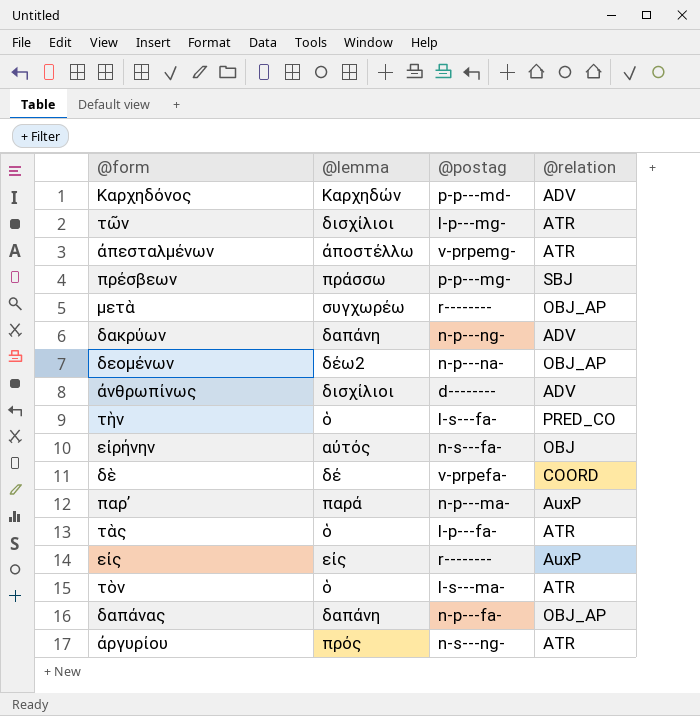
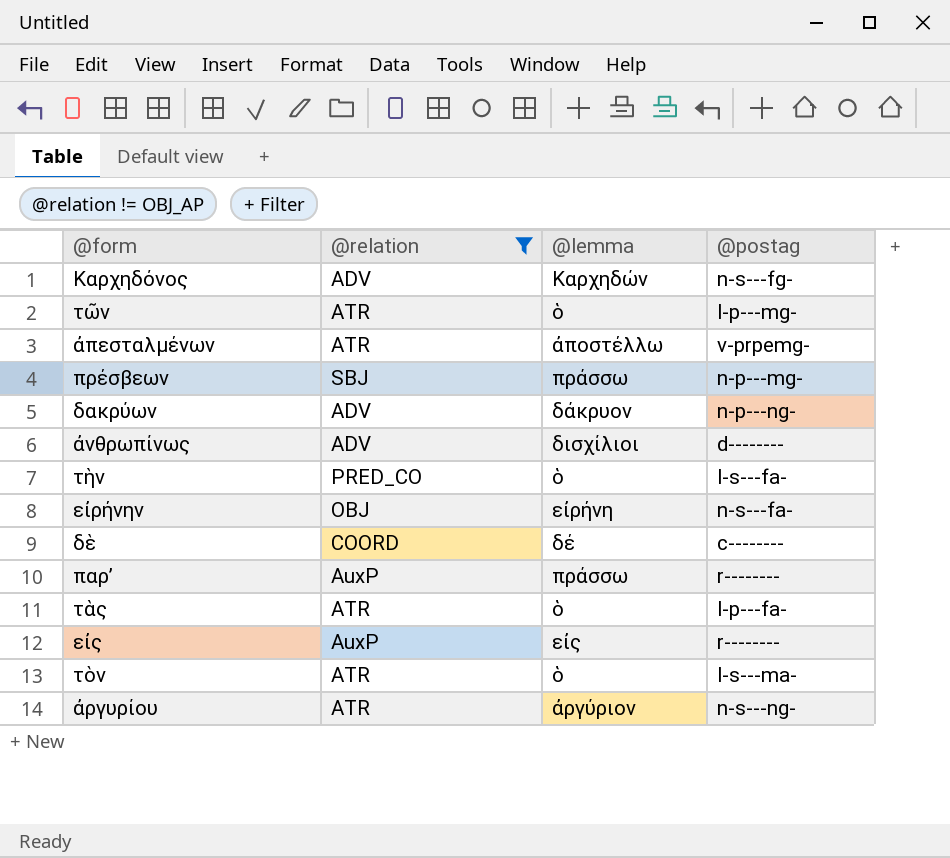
filter: none -> @relation != OBJ_AP
column @relation | position: 4 -> 2
Καρχηδόνος | @postag: p-p---md- -> n-s---fg-
τῶν | @lemma: δισχίλιοι -> ὁ
πρέσβεων | @postag: p-p---mg- -> n-p---mg-
δακρύων | @lemma: δαπάνη -> δάκρυον
εἰρήνην | @lemma: αὐτός -> εἰρήνη
δὲ | @postag: v-prpefa- -> c--------
παρʼ | @lemma: παρά -> πράσσω
παρʼ | @postag: n-p---ma- -> r--------
ἀργυρίου | @lemma: πρός -> ἀργύριον

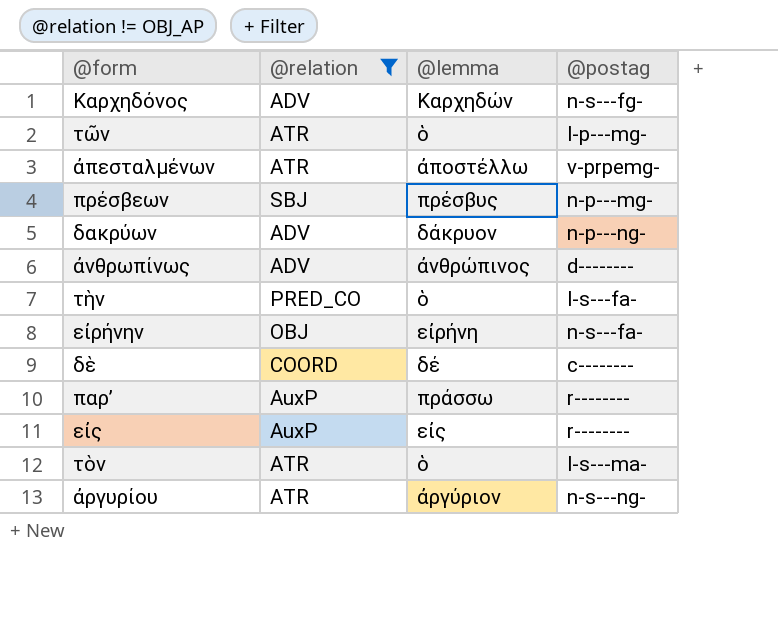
row τὰς: ATR | ὁ | l-p---fa- -> none
πρέσβεων | @lemma: πράσσω -> πρέσβυς
ἀνθρωπίνως | @lemma: δισχίλιοι -> ἀνθρώπινος

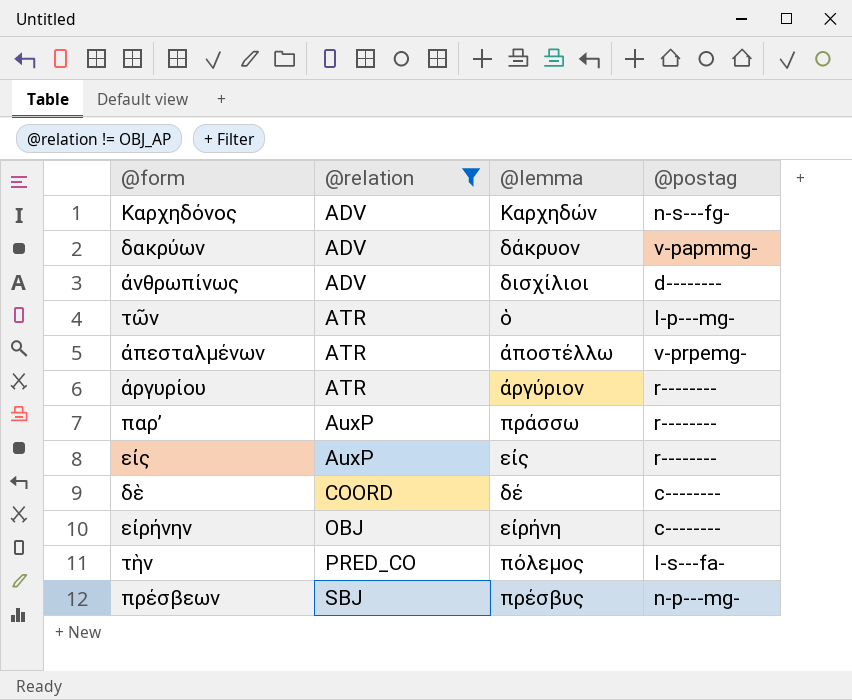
row order: none -> @relation ascending
row τὸν: ATR | ὁ | l-s---ma- -> none
δακρύων | @postag: n-p---ng- -> v-papmmg-
ἀνθρωπίνως | @lemma: ἀνθρώπινος -> δισχίλιοι
ἀργυρίου | @postag: n-s---ng- -> r--------
εἰρήνην | @postag: n-s---fa- -> c--------
τὴν | @lemma: ὁ -> πόλεμος

